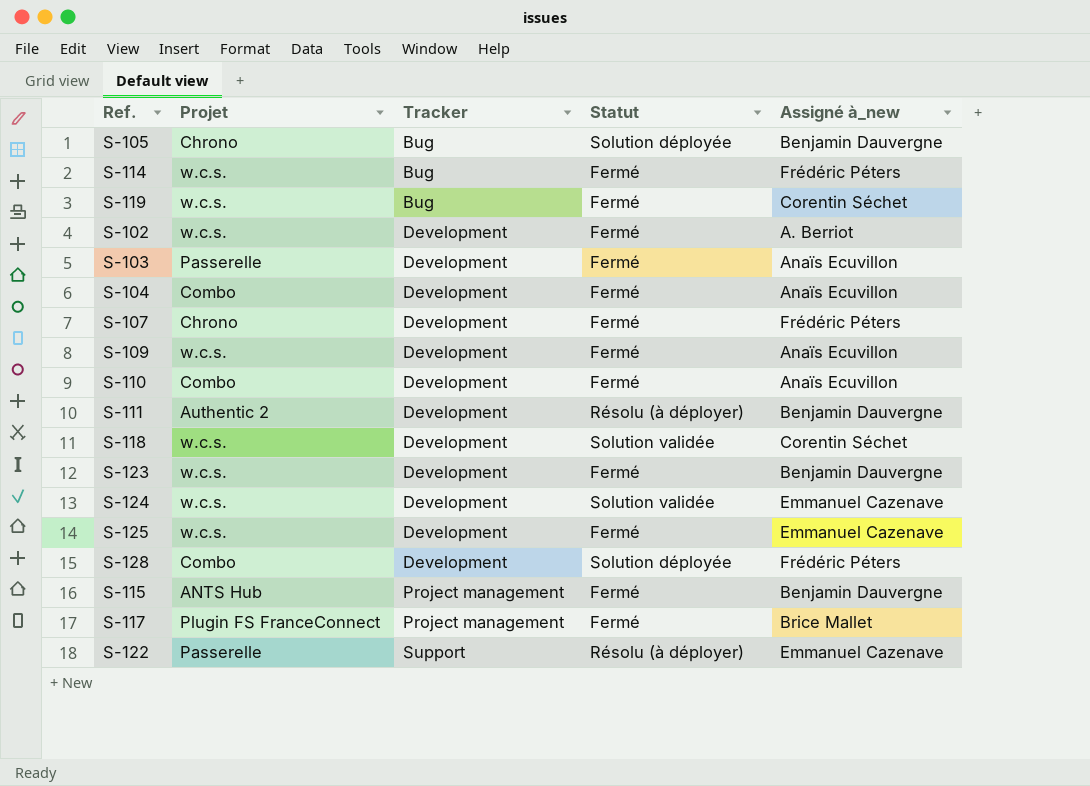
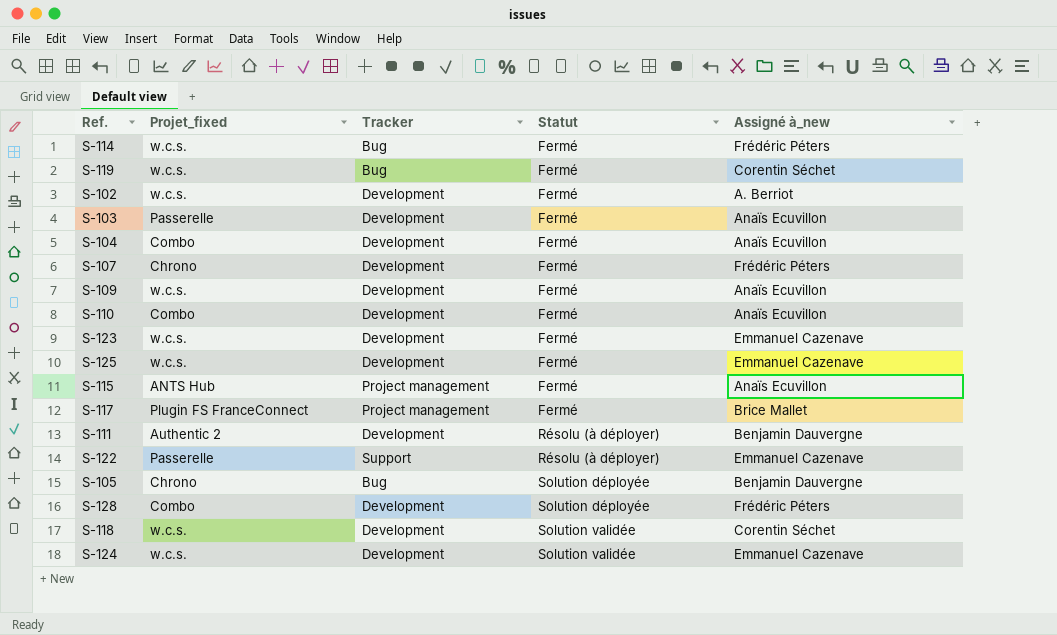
row order: Tracker ascending -> Statut ascending
column name: Projet -> Projet_fixed
S-123 | Assigné à_new: Benjamin Dauvergne -> Emmanuel Cazenave
S-115 | Assigné à_new: Benjamin Dauvergne -> Anaïs Ecuvillon

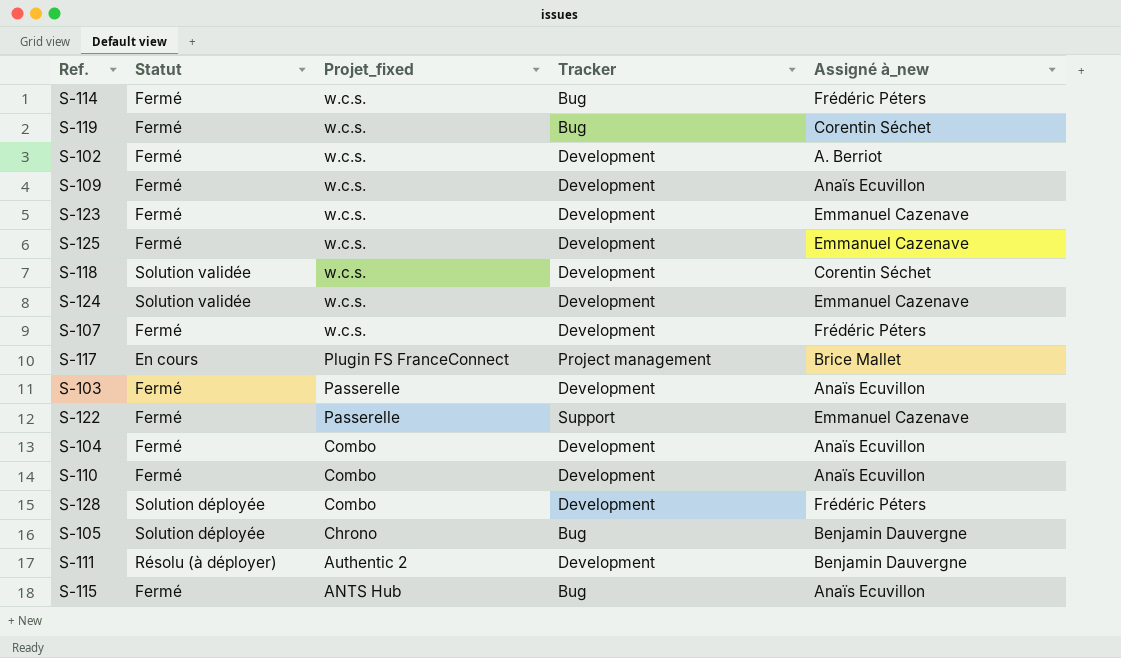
row order: Statut ascending -> Projet_fixed descending
column Statut | position: 4 -> 2
S-107 | Projet_fixed: Chrono -> w.c.s.
S-117 | Statut: Fermé -> En cours
S-122 | Statut: Résolu (à déployer) -> Fermé
S-115 | Tracker: Project management -> Bug

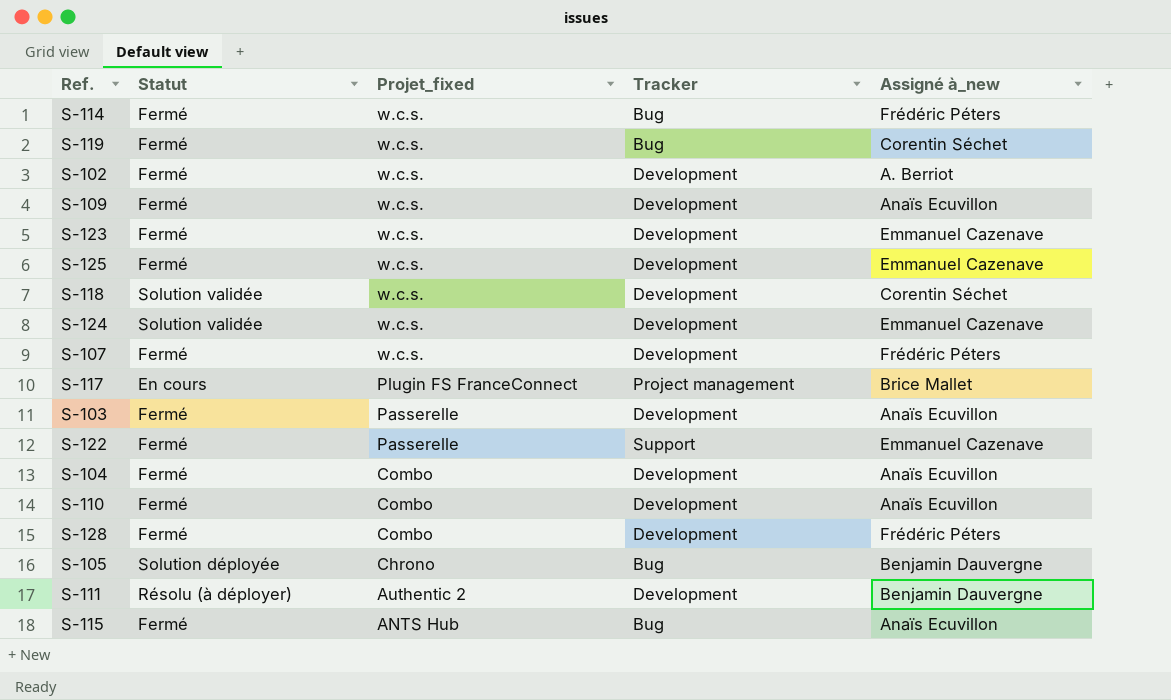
S-128 | Statut: Solution déployée -> Fermé

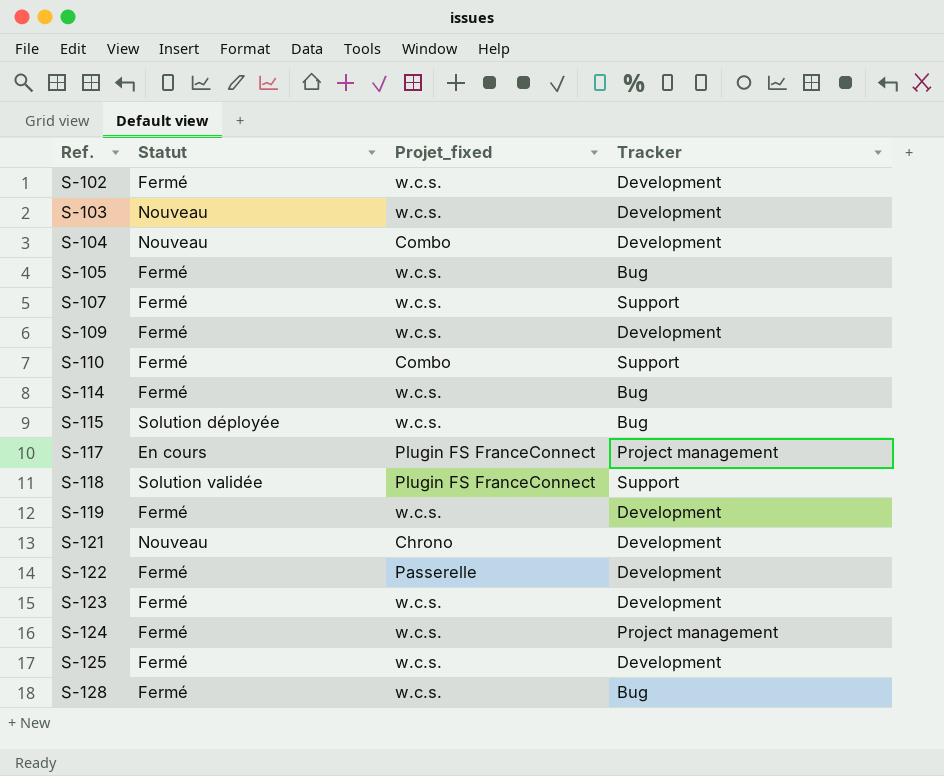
row order: Projet_fixed descending -> Ref. ascending
column Assigné à_new | position: 5 -> none
row S-111: Résolu (à déployer) | Authentic 2 | Development | Benjamin Dauvergne -> none
S-103 | Statut: Fermé -> Nouveau
S-103 | Projet_fixed: Passerelle -> w.c.s.
S-104 | Statut: Fermé -> Nouveau
S-105 | Statut: Solution déployée -> Fermé
S-105 | Projet_fixed: Chrono -> w.c.s.
S-107 | Tracker: Development -> Support
S-110 | Tracker: Development -> Support
S-115 | Statut: Fermé -> Solution déployée
S-115 | Projet_fixed: ANTS Hub -> w.c.s.
S-118 | Projet_fixed: w.c.s. -> Plugin FS FranceConnect
S-118 | Tracker: Development -> Support
S-119 | Tracker: Bug -> Development
row S-121: none -> Nouveau | Chrono | Development
S-122 | Tracker: Support -> Development
S-124 | Statut: Solution validée -> Fermé
S-124 | Tracker: Development -> Project management
S-128 | Projet_fixed: Combo -> w.c.s.
S-128 | Tracker: Development -> Bug

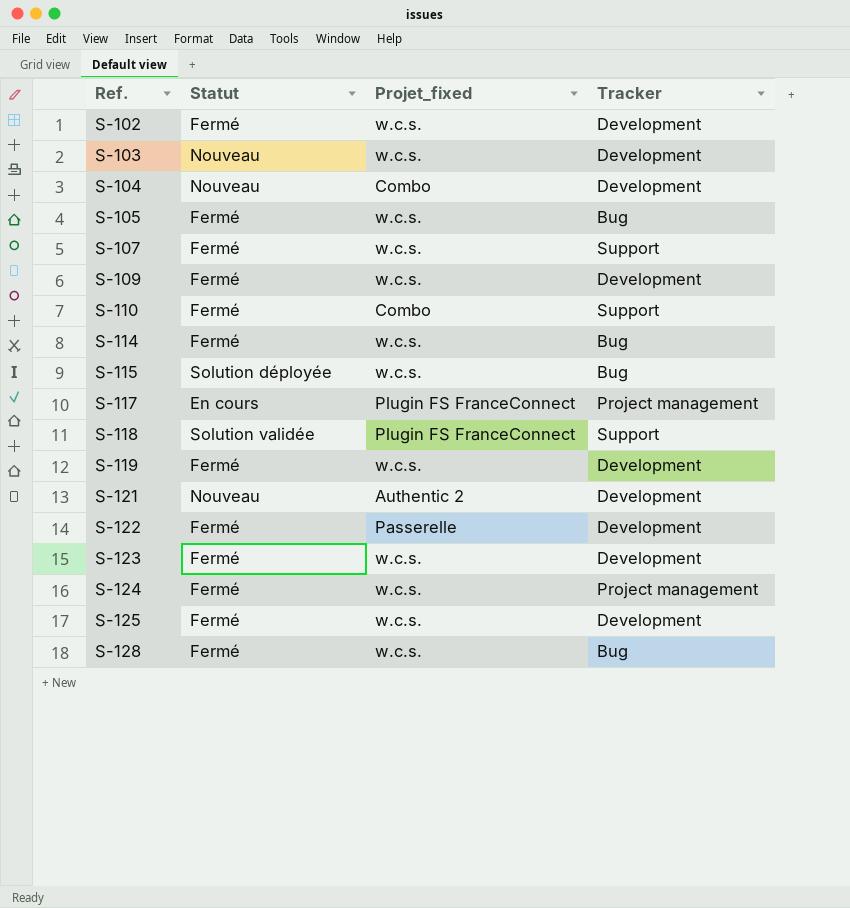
S-121 | Projet_fixed: Chrono -> Authentic 2

